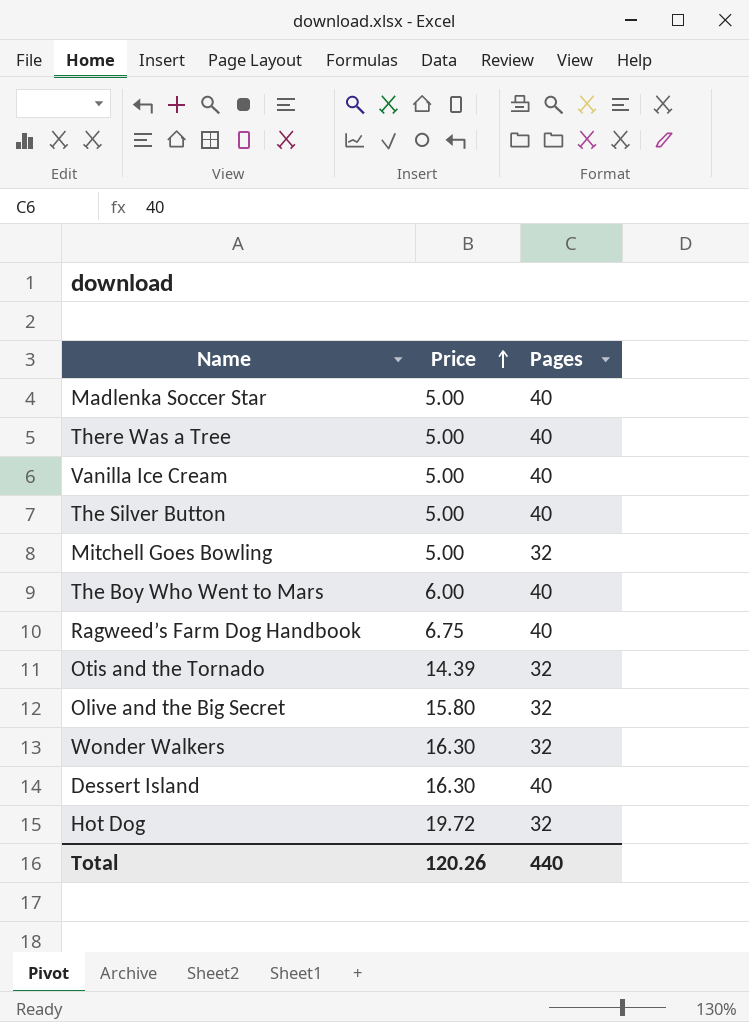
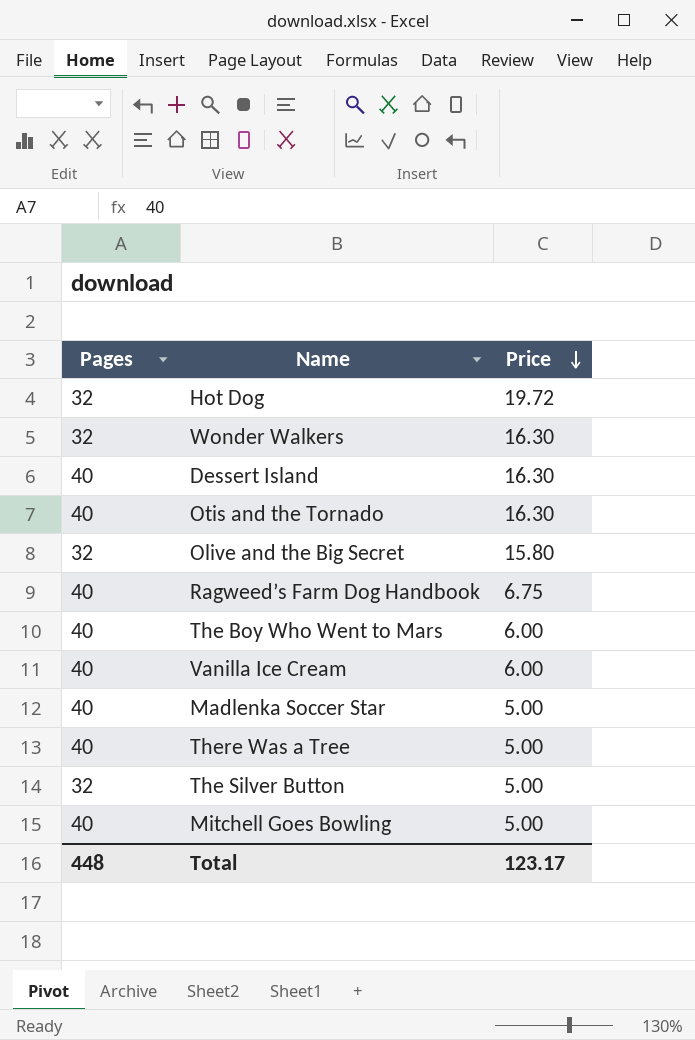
row order: Price ascending -> Price descending
column Pages | position: 3 -> 1
Otis and the Tornado | Pages: 32 -> 40
Otis and the Tornado | Price: 14.39 -> 16.30
Vanilla Ice Cream | Price: 5.00 -> 6.00
The Silver Button | Pages: 40 -> 32
Mitchell Goes Bowling | Pages: 32 -> 40
Total | Pages: 440 -> 448
Total | Price: 120.26 -> 123.17

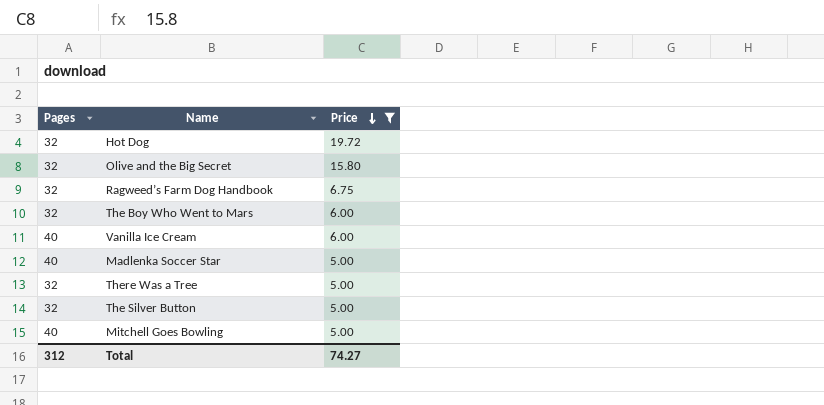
filter: none -> Price != 16.30
Ragweed’s Farm Dog Handbook | Pages: 40 -> 32
The Boy Who Went to Mars | Pages: 40 -> 32
There Was a Tree | Pages: 40 -> 32
Total | Pages: 448 -> 312
Total | Price: 123.17 -> 74.27

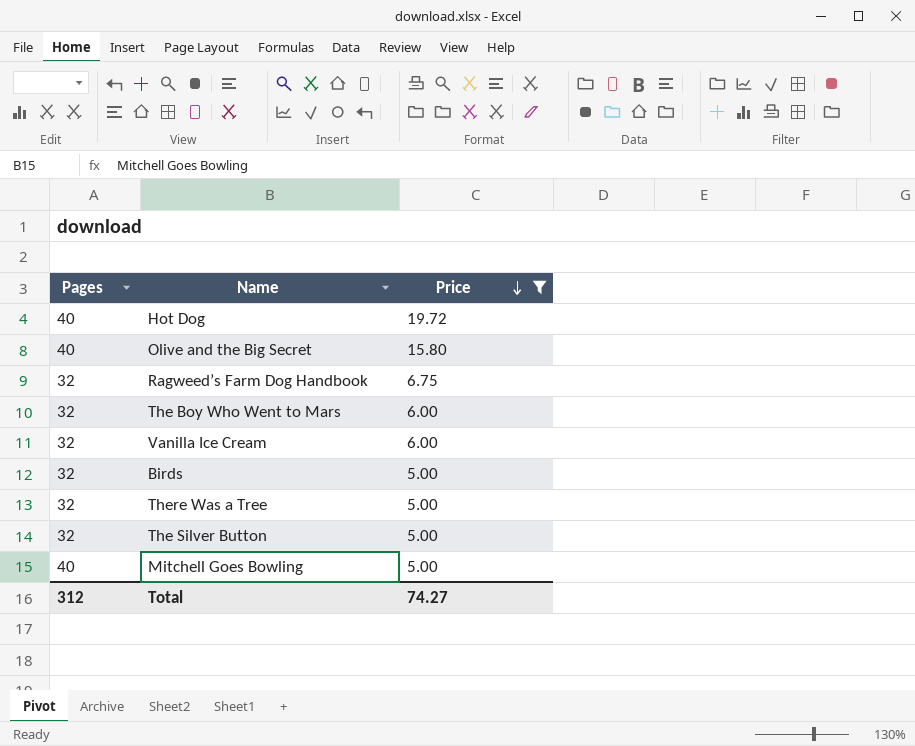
row Madlenka Soccer Star: 40 | 5.00 -> none
Hot Dog | Pages: 32 -> 40
Olive and the Big Secret | Pages: 32 -> 40
Vanilla Ice Cream | Pages: 40 -> 32
row Birds: none -> 32 | 5.00

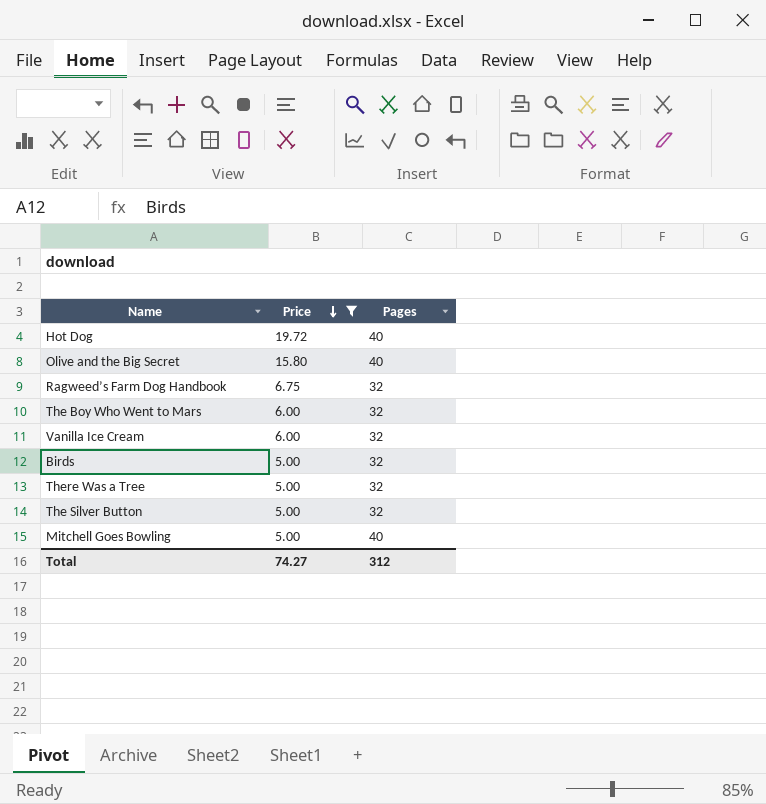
column Pages | position: 1 -> 3

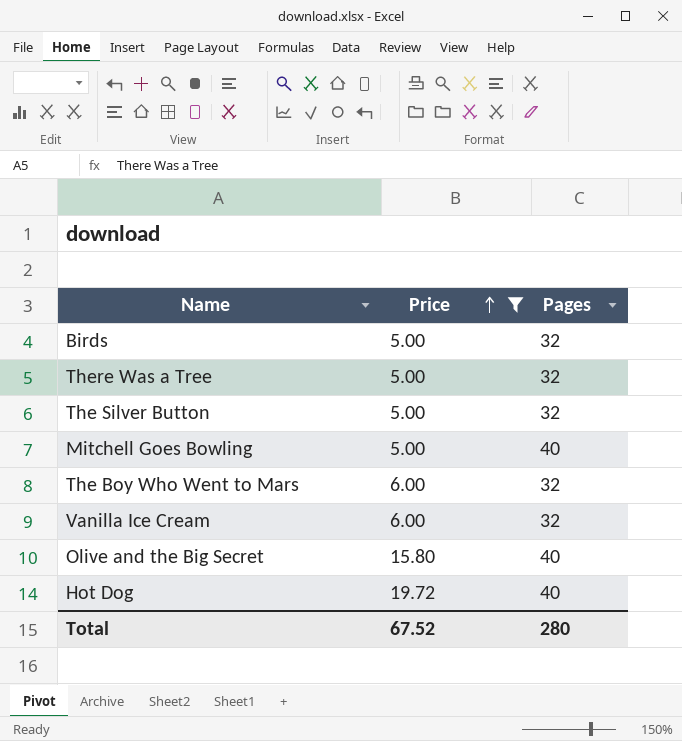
row order: Price descending -> Price ascending
row Ragweed’s Farm Dog Handbook: 6.75 | 32 -> none
Total | Price: 74.27 -> 67.52
Total | Pages: 312 -> 280

